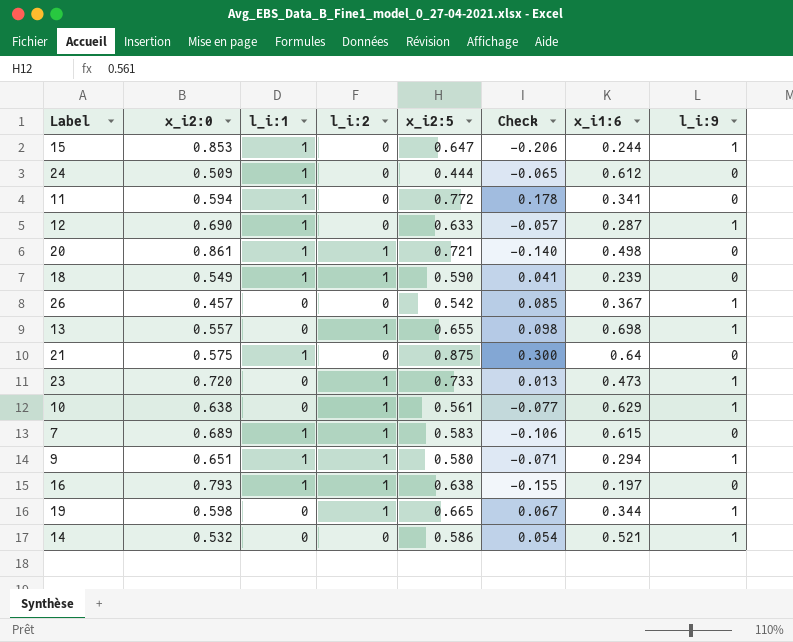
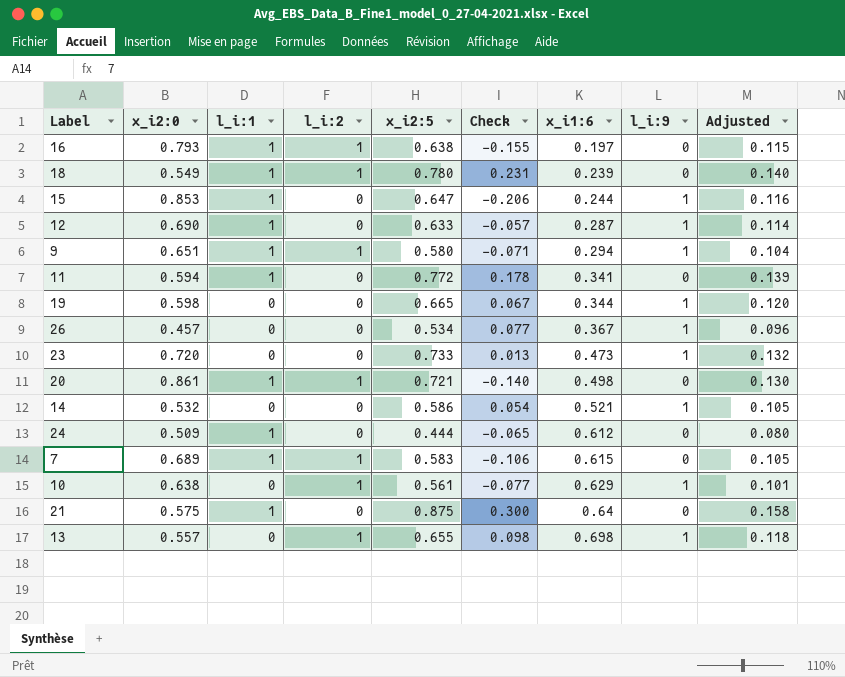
row order: none -> x_i1:6 ascending
column Adjusted | formula: none -> [x_i2:5] * 0.18
18 | x_i2:5: 0.590 -> 0.780
18 | Check: 0.041 -> 0.231
19 | l_i:2: 1 -> 0
26 | x_i2:5: 0.542 -> 0.534
26 | Check: 0.085 -> 0.077
23 | l_i:2: 1 -> 0

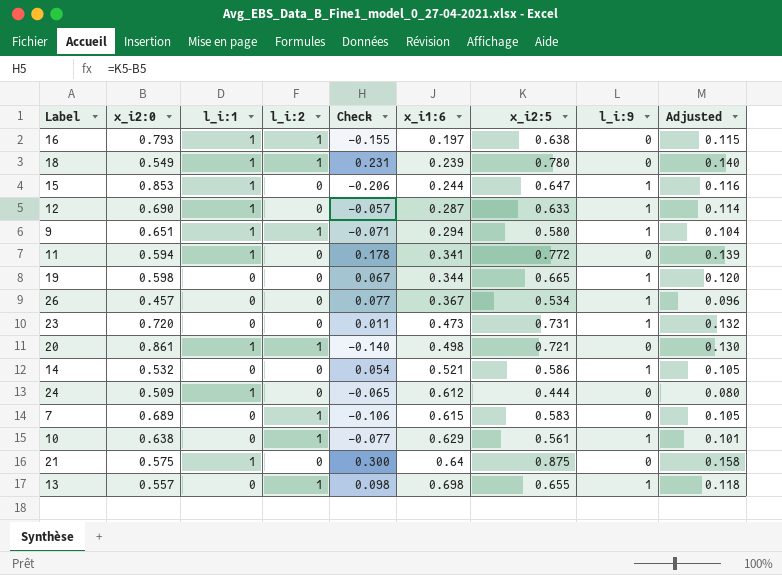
column x_i2:5 | position: 5 -> 7
23 | Check: 0.013 -> 0.011
23 | x_i2:5: 0.733 -> 0.731
7 | l_i:1: 1 -> 0

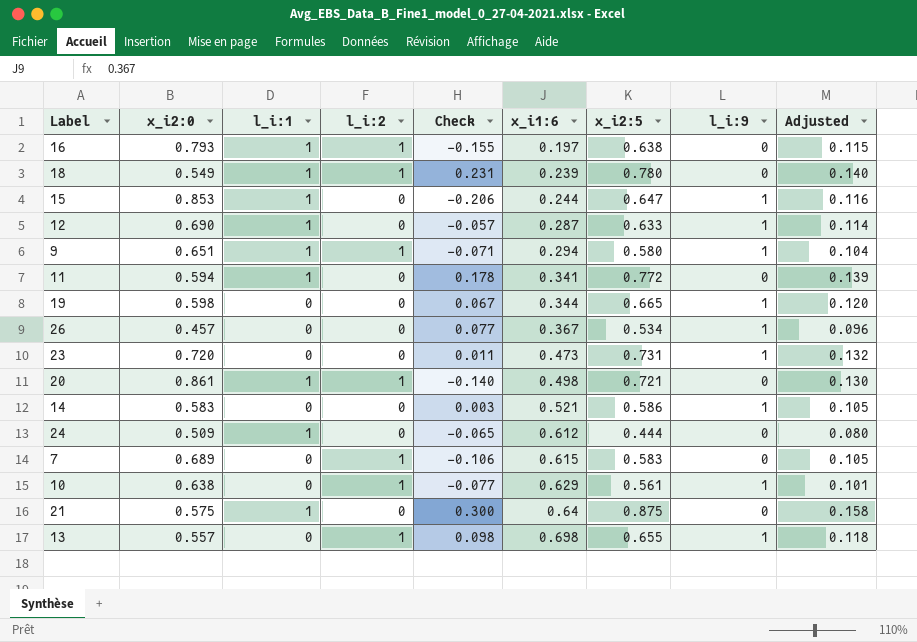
14 | x_i2:0: 0.532 -> 0.583
14 | Check: 0.054 -> 0.003

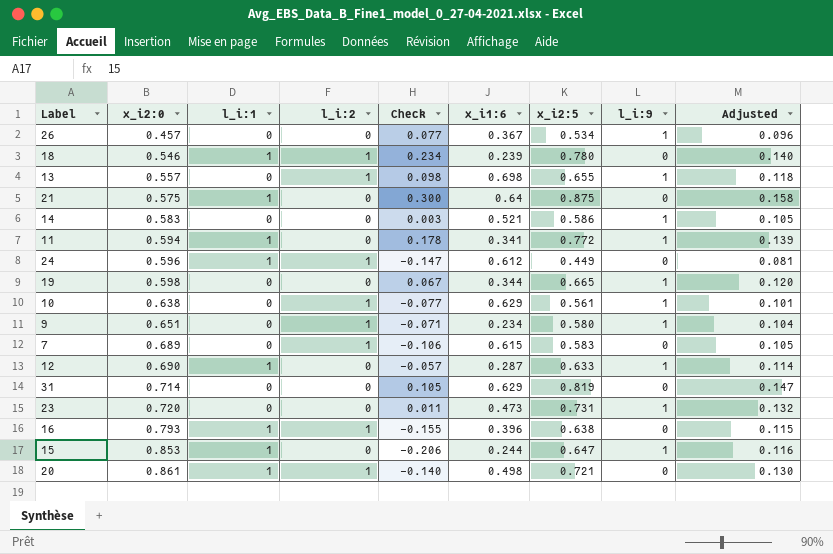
row order: x_i1:6 ascending -> x_i2:0 ascending
18 | x_i2:0: 0.549 -> 0.546
18 | Check: 0.231 -> 0.234
11 | l_i:9: 0 -> 1
24 | x_i2:0: 0.509 -> 0.596
24 | l_i:2: 0 -> 1
24 | Check: -0.065 -> -0.147
24 | x_i2:5: 0.444 -> 0.449
24 | Adjusted: 0.080 -> 0.081
9 | l_i:1: 1 -> 0
9 | x_i1:6: 0.294 -> 0.234
row 31: none -> 0.714 | 0 | 0 | 0.105 | 0.629 | 0.819 | 0 | 0.147
16 | x_i1:6: 0.197 -> 0.396

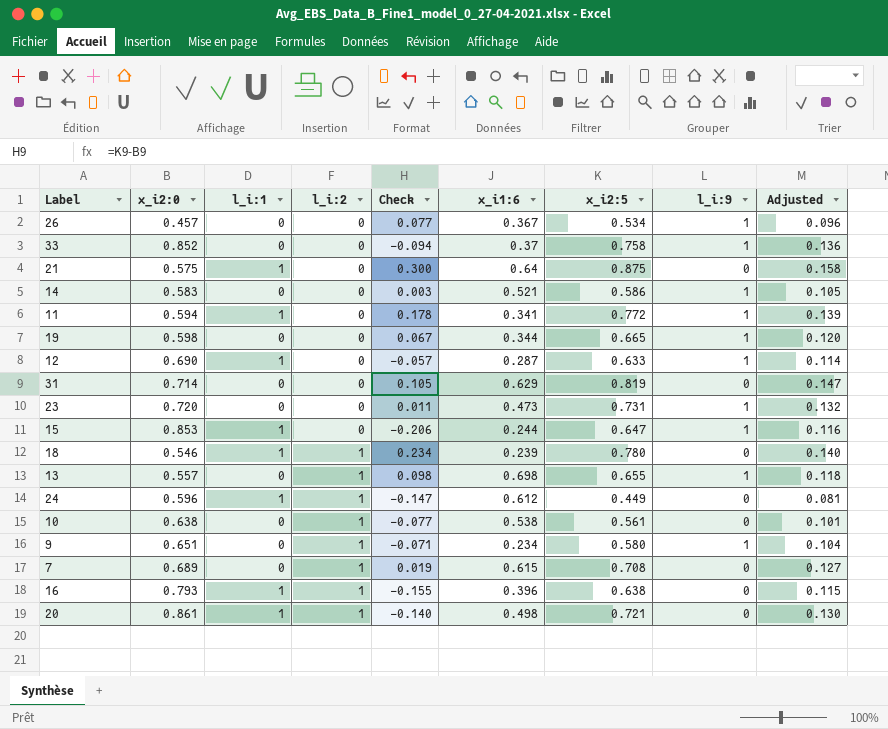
row order: x_i2:0 ascending -> l_i:2 ascending
row 33: none -> 0.852 | 0 | 0 | -0.094 | 0.37 | 0.758 | 1 | 0.136
10 | x_i1:6: 0.629 -> 0.538
10 | l_i:9: 1 -> 0
7 | Check: -0.106 -> 0.019
7 | x_i2:5: 0.583 -> 0.708
7 | Adjusted: 0.105 -> 0.127

